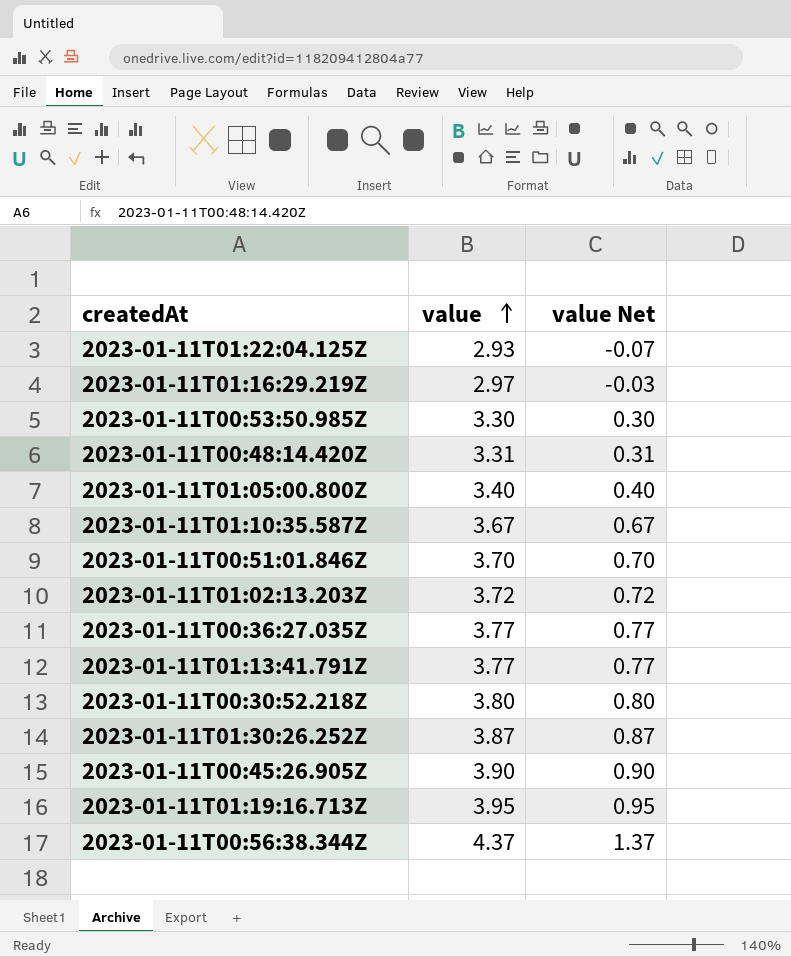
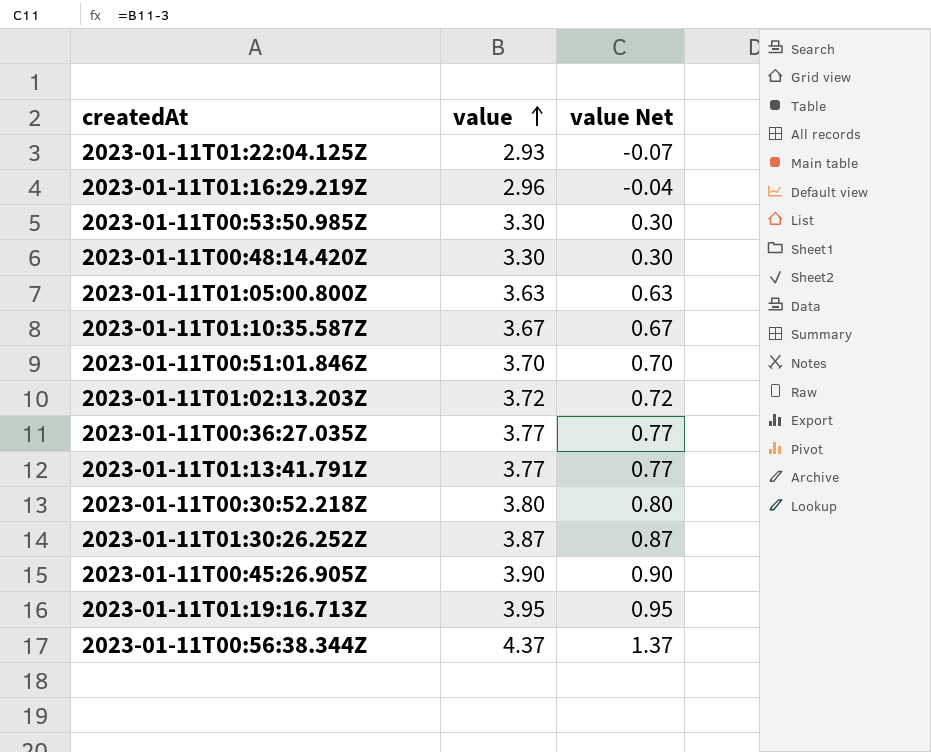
2023-01-11T01:16:29.219Z | value: 2.97 -> 2.96
2023-01-11T01:16:29.219Z | value Net: -0.03 -> -0.04
2023-01-11T00:48:14.420Z | value: 3.31 -> 3.30
2023-01-11T00:48:14.420Z | value Net: 0.31 -> 0.30
2023-01-11T01:05:00.800Z | value: 3.40 -> 3.63
2023-01-11T01:05:00.800Z | value Net: 0.40 -> 0.63

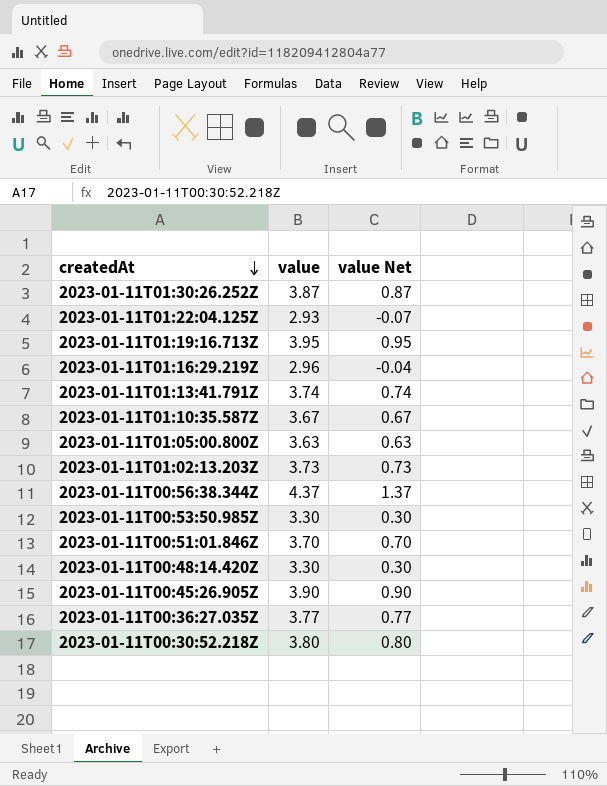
row order: value ascending -> createdAt descending
2023-01-11T01:13:41.791Z | value: 3.77 -> 3.74
2023-01-11T01:13:41.791Z | value Net: 0.77 -> 0.74
2023-01-11T01:02:13.203Z | value: 3.72 -> 3.73
2023-01-11T01:02:13.203Z | value Net: 0.72 -> 0.73

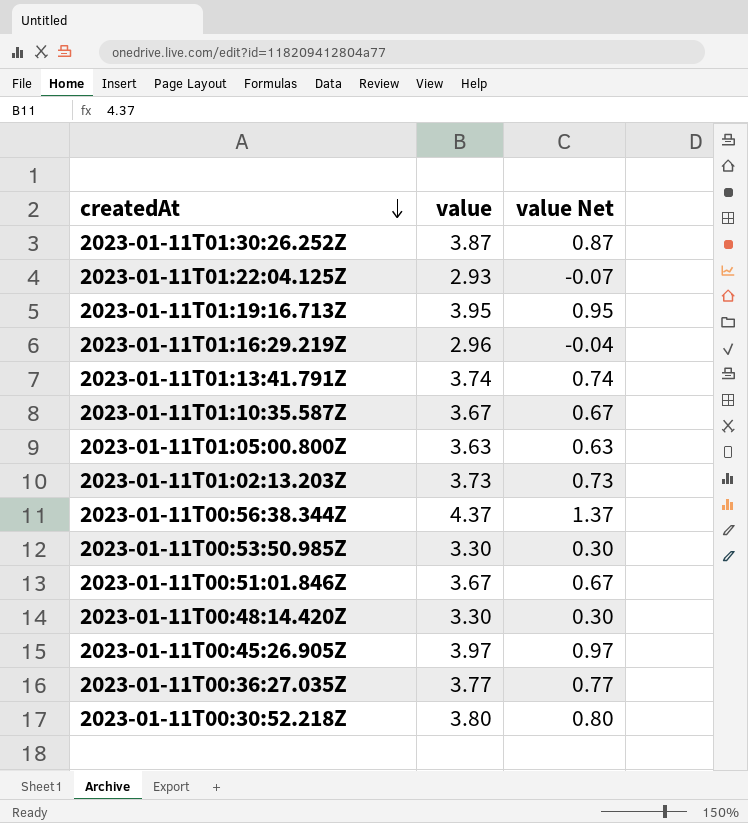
2023-01-11T00:51:01.846Z | value: 3.70 -> 3.67
2023-01-11T00:51:01.846Z | value Net: 0.70 -> 0.67
2023-01-11T00:45:26.905Z | value: 3.90 -> 3.97
2023-01-11T00:45:26.905Z | value Net: 0.90 -> 0.97

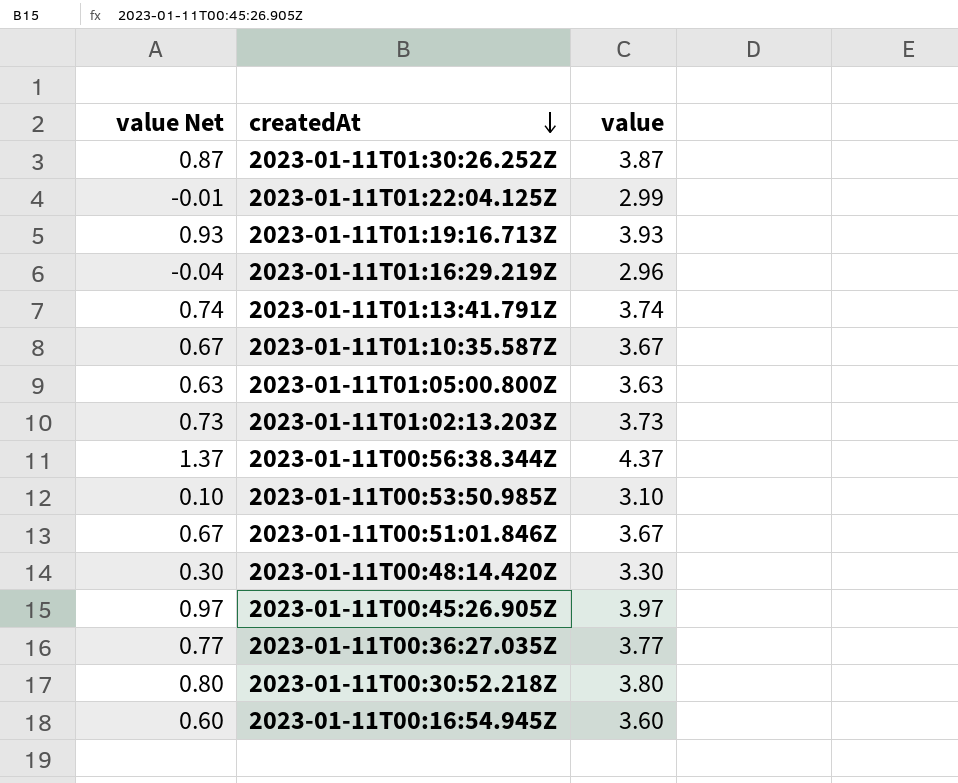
column value Net | position: 3 -> 1
2023-01-11T01:22:04.125Z | value Net: -0.07 -> -0.01
2023-01-11T01:22:04.125Z | value: 2.93 -> 2.99
2023-01-11T01:19:16.713Z | value Net: 0.95 -> 0.93
2023-01-11T01:19:16.713Z | value: 3.95 -> 3.93
2023-01-11T00:53:50.985Z | value Net: 0.30 -> 0.10
2023-01-11T00:53:50.985Z | value: 3.30 -> 3.10
row 2023-01-11T00:16:54.945Z: none -> 0.60 | 3.60

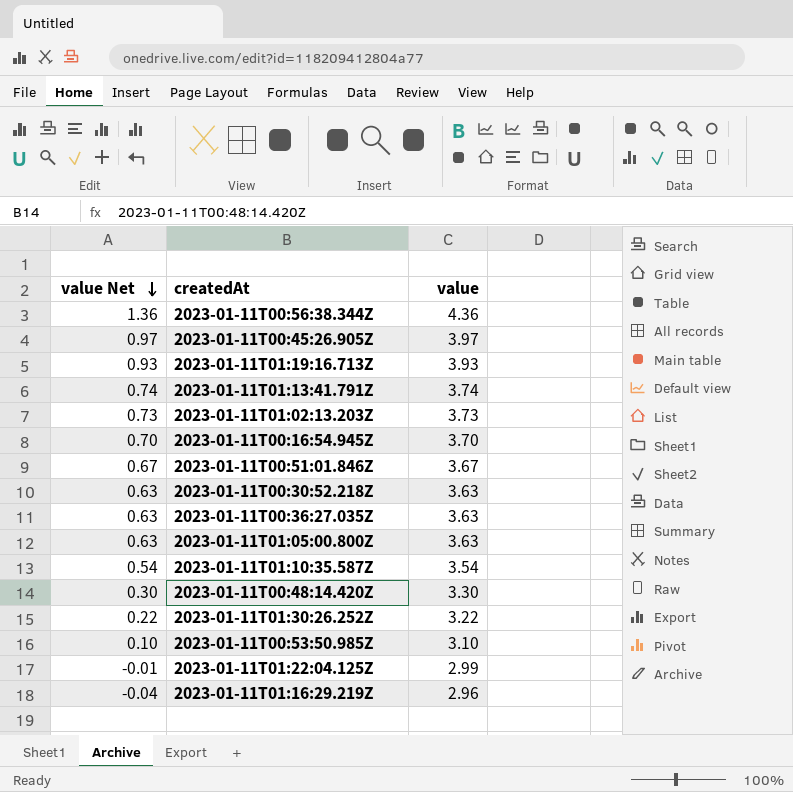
row order: createdAt descending -> value Net descending
2023-01-11T00:56:38.344Z | value Net: 1.37 -> 1.36
2023-01-11T00:56:38.344Z | value: 4.37 -> 4.36
2023-01-11T00:16:54.945Z | value Net: 0.60 -> 0.70
2023-01-11T00:16:54.945Z | value: 3.60 -> 3.70
2023-01-11T00:30:52.218Z | value Net: 0.80 -> 0.63
2023-01-11T00:30:52.218Z | value: 3.80 -> 3.63
2023-01-11T00:36:27.035Z | value Net: 0.77 -> 0.63
2023-01-11T00:36:27.035Z | value: 3.77 -> 3.63
2023-01-11T01:10:35.587Z | value Net: 0.67 -> 0.54
2023-01-11T01:10:35.587Z | value: 3.67 -> 3.54
2023-01-11T01:30:26.252Z | value Net: 0.87 -> 0.22
2023-01-11T01:30:26.252Z | value: 3.87 -> 3.22

